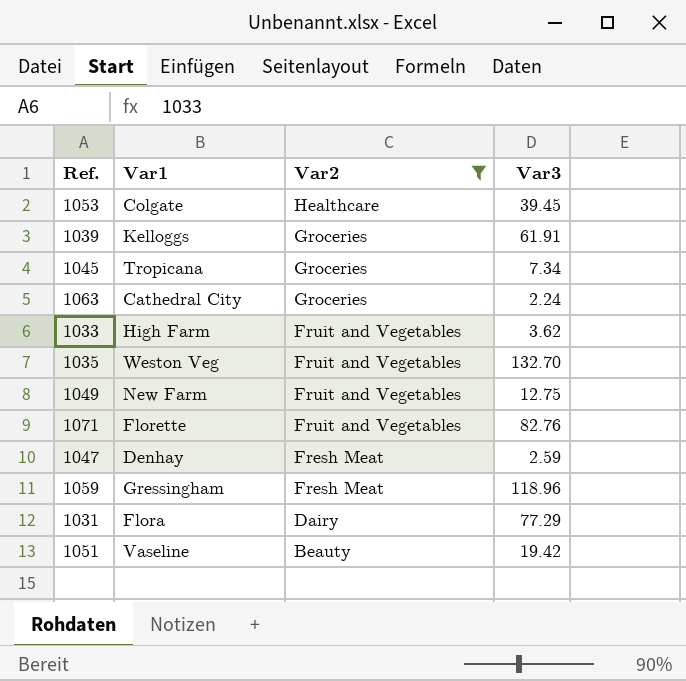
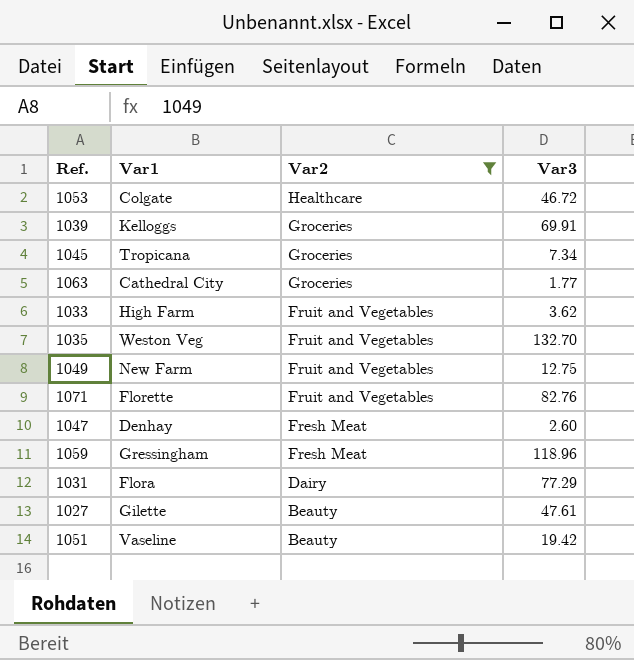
1053 | Var3: 39.45 -> 46.72
1039 | Var3: 61.91 -> 69.91
1063 | Var3: 2.24 -> 1.77
1047 | Var3: 2.59 -> 2.60
row 1027: none -> Gilette | Beauty | 47.61

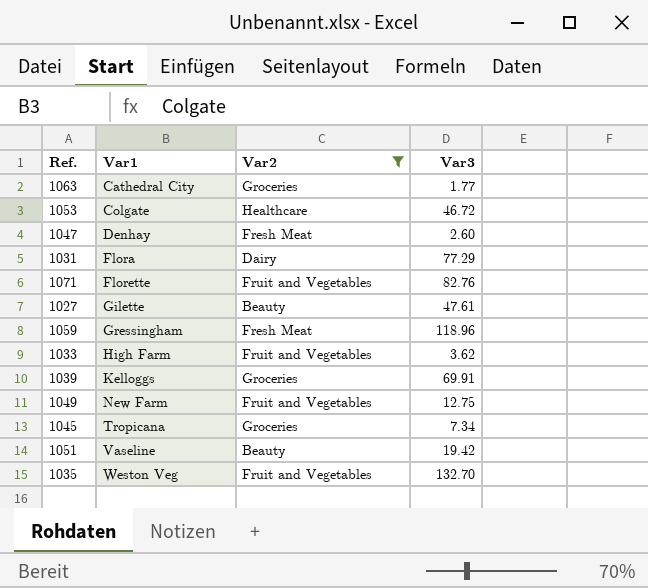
row order: Var2 descending -> Var1 ascending

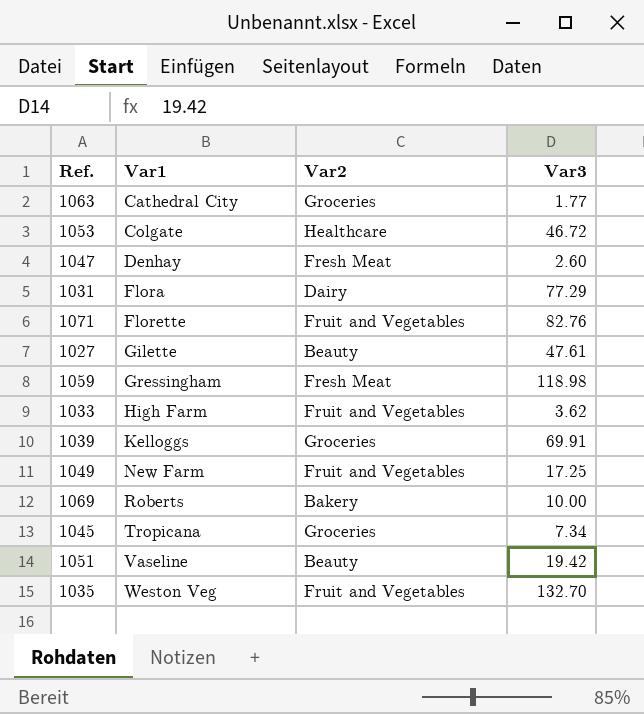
filter: Var2 != Bakery -> none
1059 | Var3: 118.96 -> 118.98
1049 | Var3: 12.75 -> 17.25

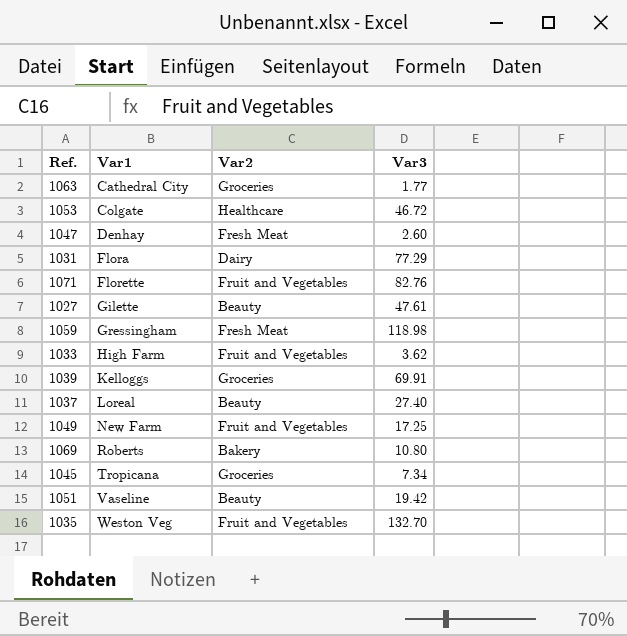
row 1037: none -> Loreal | Beauty | 27.40
1069 | Var3: 10.00 -> 10.80

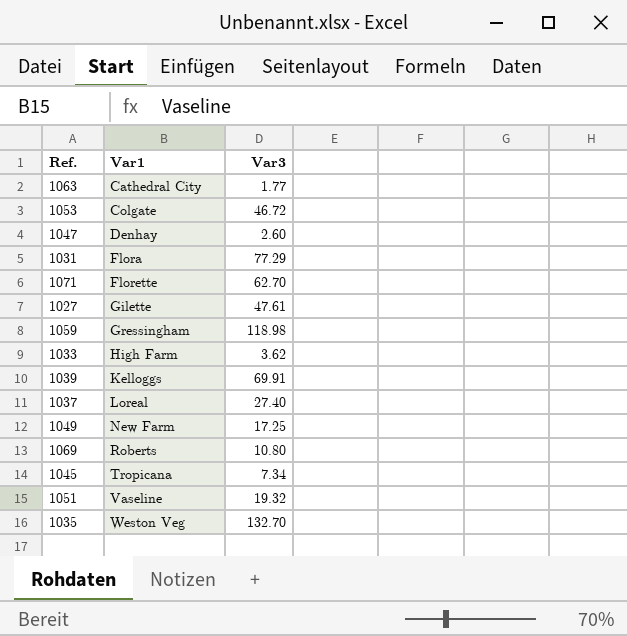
column Var2 | position: 3 -> none
1071 | Var3: 82.76 -> 62.70
1051 | Var3: 19.42 -> 19.32

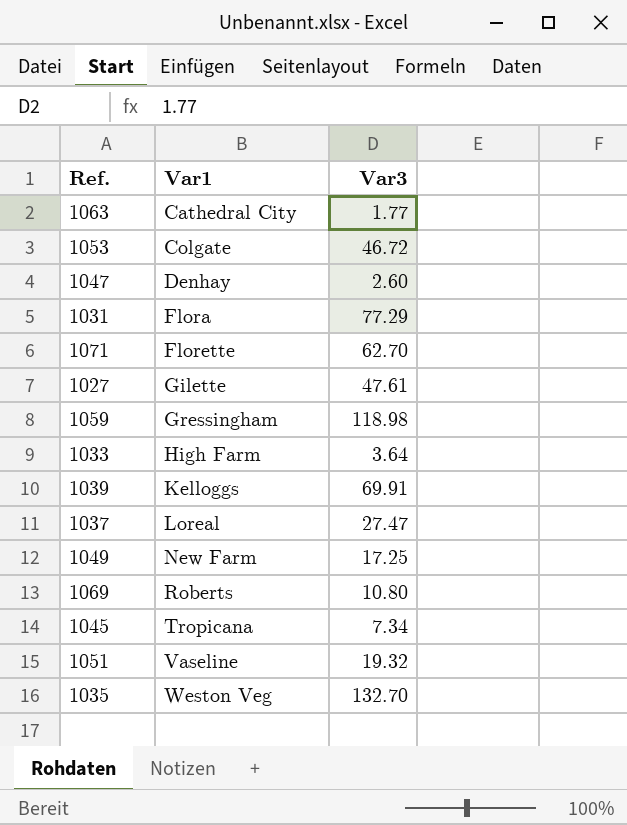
1033 | Var3: 3.62 -> 3.64
1037 | Var3: 27.40 -> 27.47

